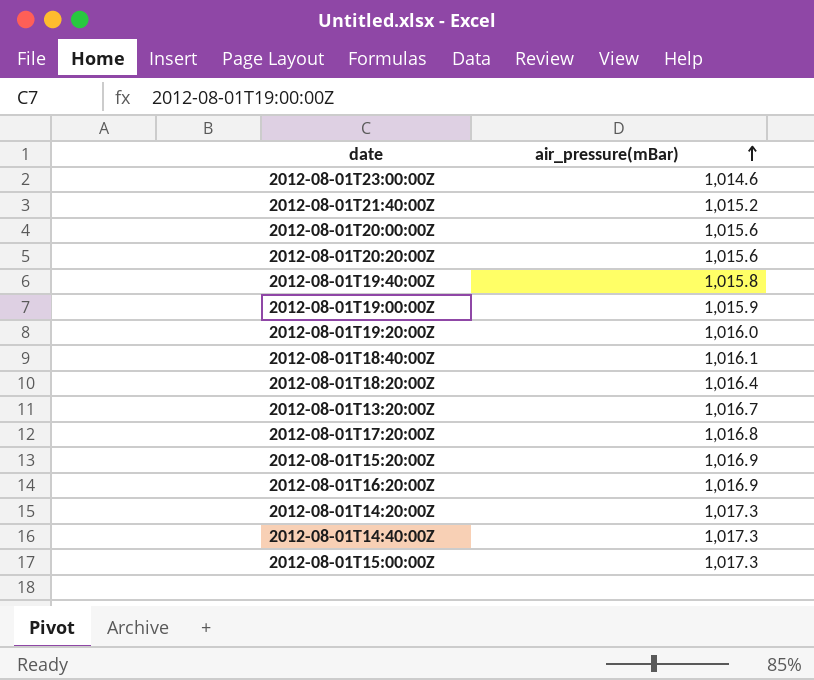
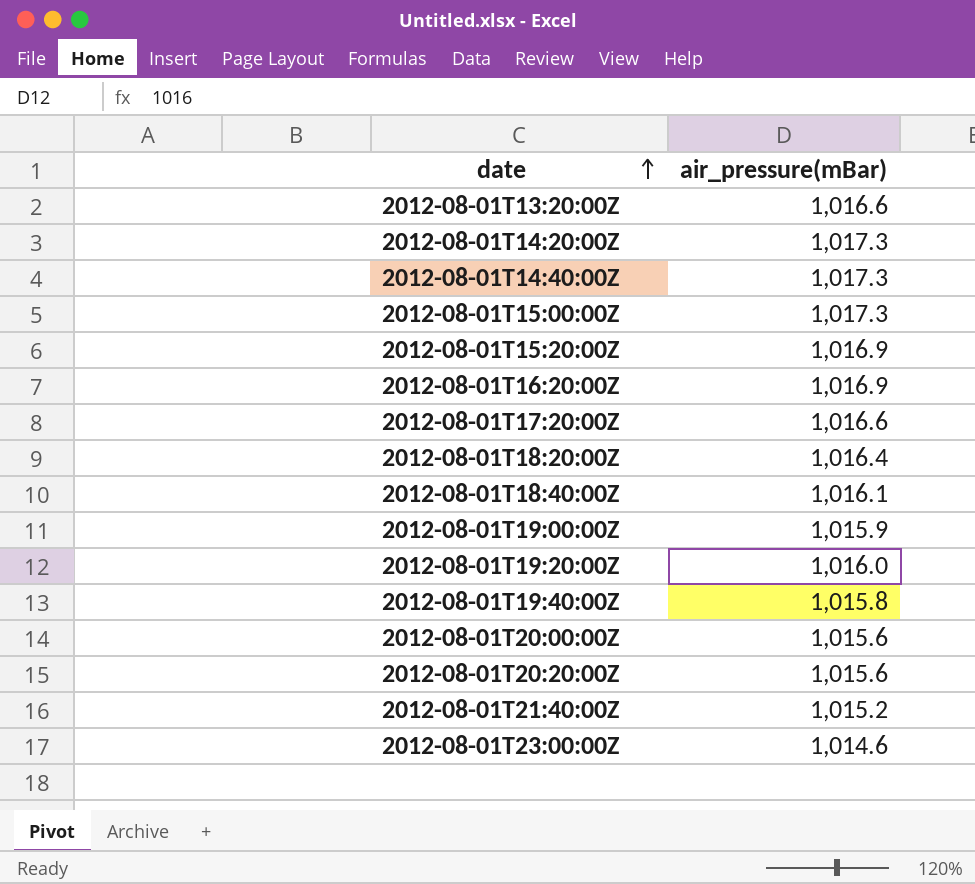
row order: air_pressure(mBar) ascending -> date ascending
2012-08-01T13:20:00Z | air_pressure(mBar): 1,016.7 -> 1,016.6
2012-08-01T17:20:00Z | air_pressure(mBar): 1,016.8 -> 1,016.6

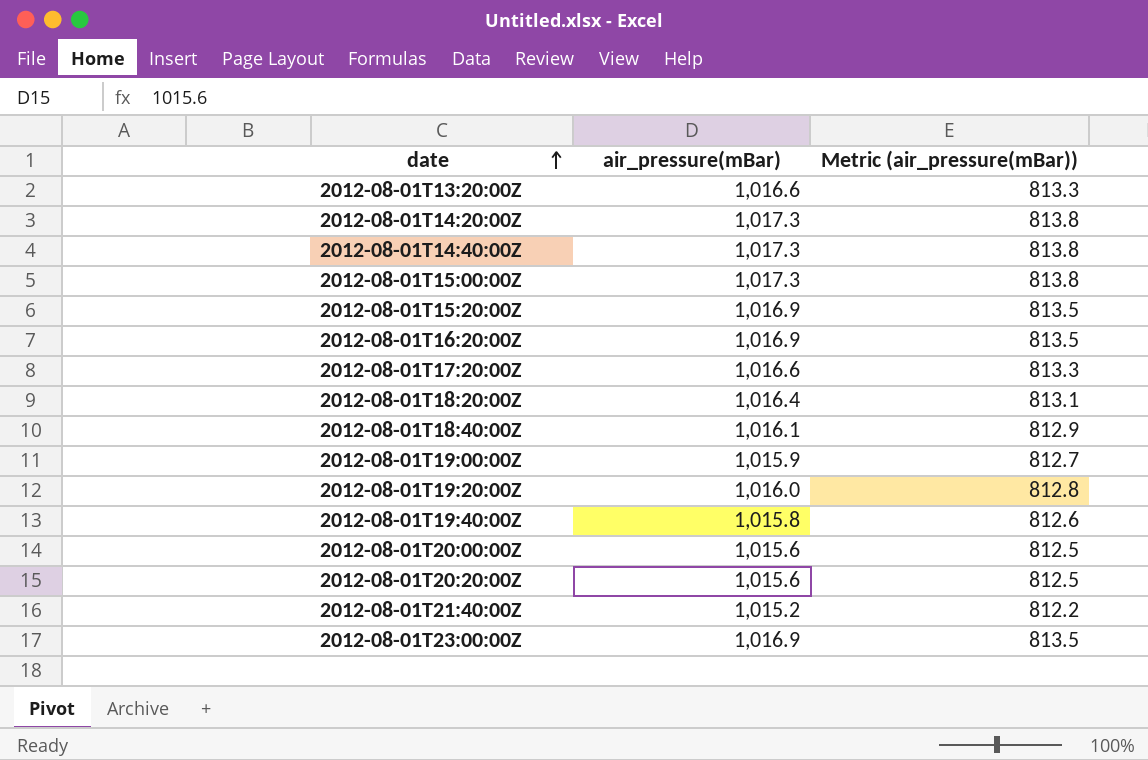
column Metric (air_pressure(mBar)) | formula: none -> [air_pressure(mBar)] * 0.8
2012-08-01T23:00:00Z | air_pressure(mBar): 1,014.6 -> 1,016.9

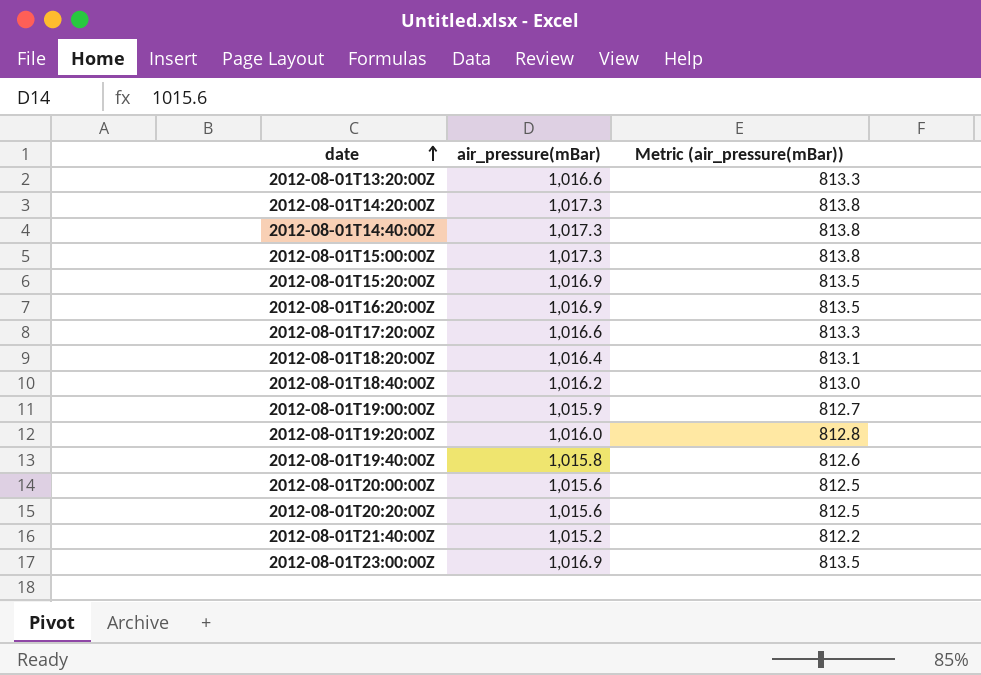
2012-08-01T18:40:00Z | air_pressure(mBar): 1,016.1 -> 1,016.2
2012-08-01T18:40:00Z | Metric (air_pressure(mBar)): 812.9 -> 813.0

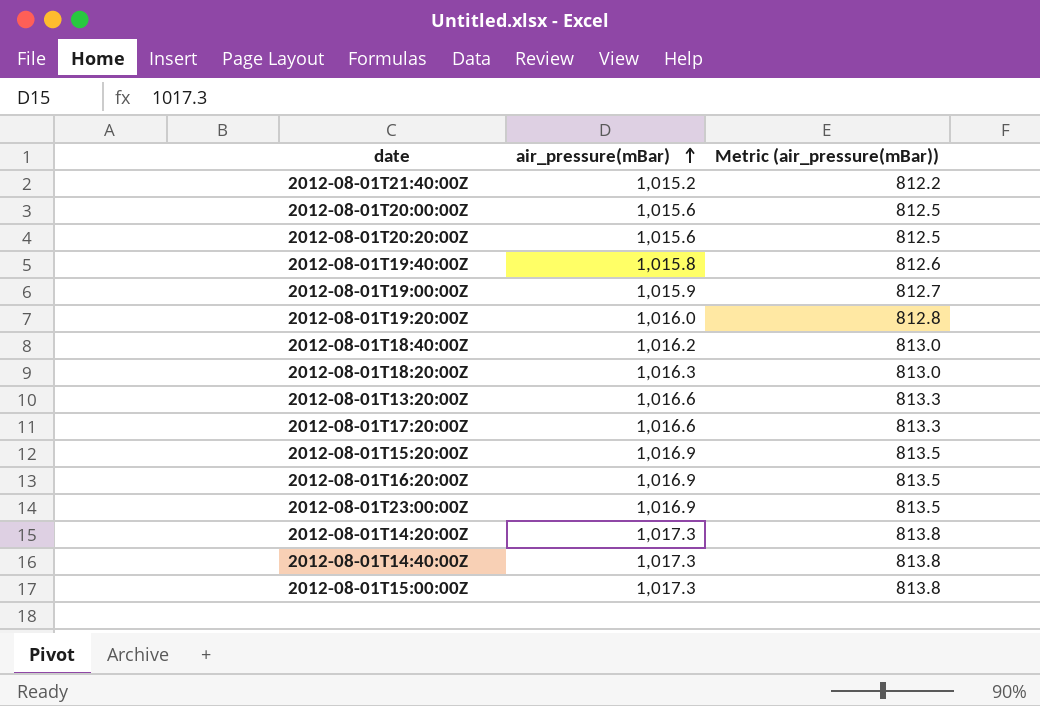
row order: date ascending -> air_pressure(mBar) ascending
2012-08-01T18:20:00Z | air_pressure(mBar): 1,016.4 -> 1,016.3
2012-08-01T18:20:00Z | Metric (air_pressure(mBar)): 813.1 -> 813.0

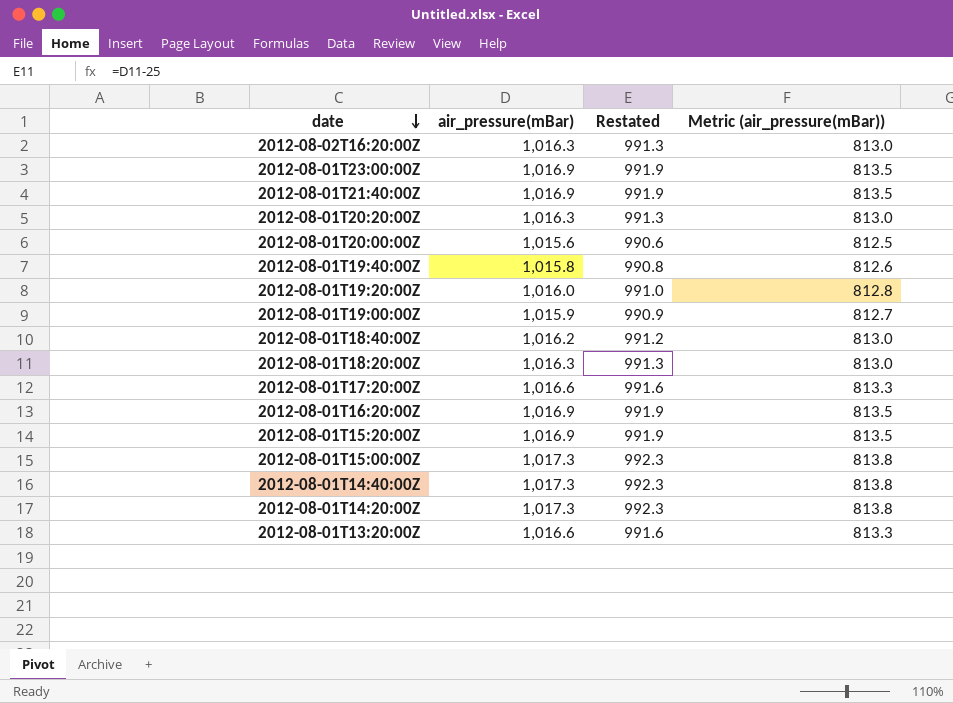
row order: air_pressure(mBar) ascending -> date descending
column Restated | formula: none -> [air_pressure(mBar)] - 25
row 2012-08-02T16:20:00Z: none -> 1,016.3 | 991.3 | 813.0
2012-08-01T21:40:00Z | air_pressure(mBar): 1,015.2 -> 1,016.9
2012-08-01T21:40:00Z | Metric (air_pressure(mBar)): 812.2 -> 813.5
2012-08-01T20:20:00Z | air_pressure(mBar): 1,015.6 -> 1,016.3
2012-08-01T20:20:00Z | Metric (air_pressure(mBar)): 812.5 -> 813.0

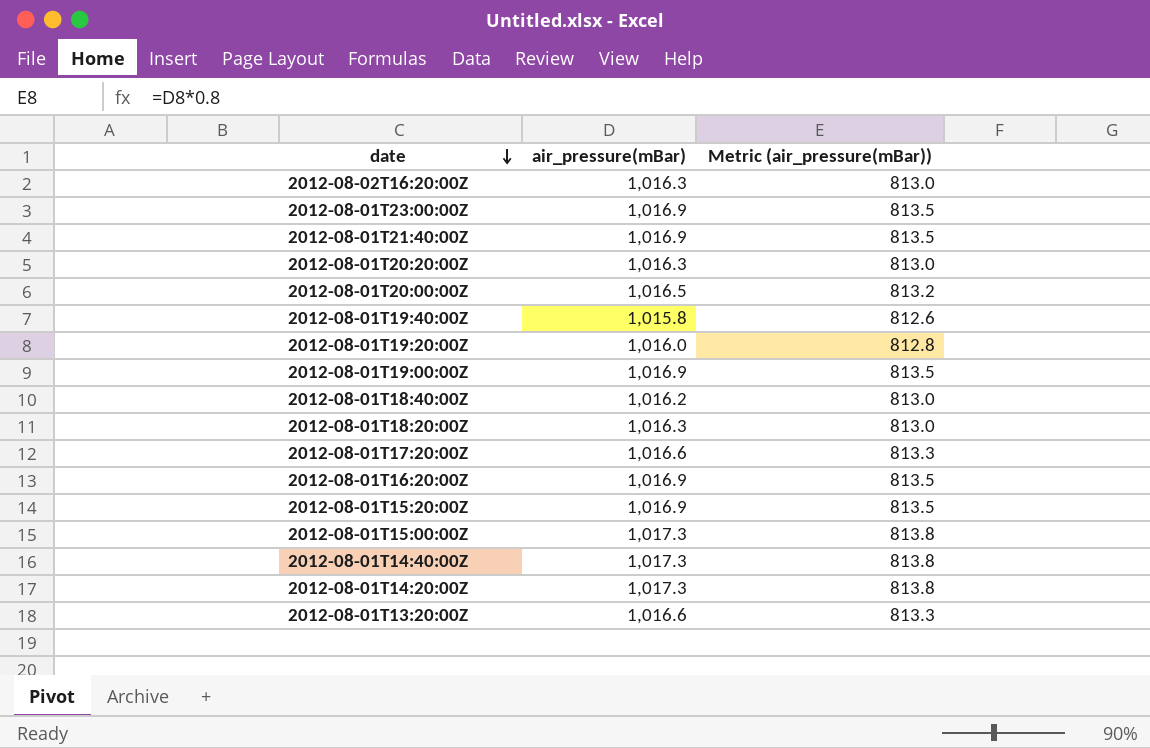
column Restated | formula: [air_pressure(mBar)] - 25 -> none
2012-08-01T20:00:00Z | air_pressure(mBar): 1,015.6 -> 1,016.5
2012-08-01T20:00:00Z | Metric (air_pressure(mBar)): 812.5 -> 813.2
2012-08-01T19:00:00Z | air_pressure(mBar): 1,015.9 -> 1,016.9
2012-08-01T19:00:00Z | Metric (air_pressure(mBar)): 812.7 -> 813.5

